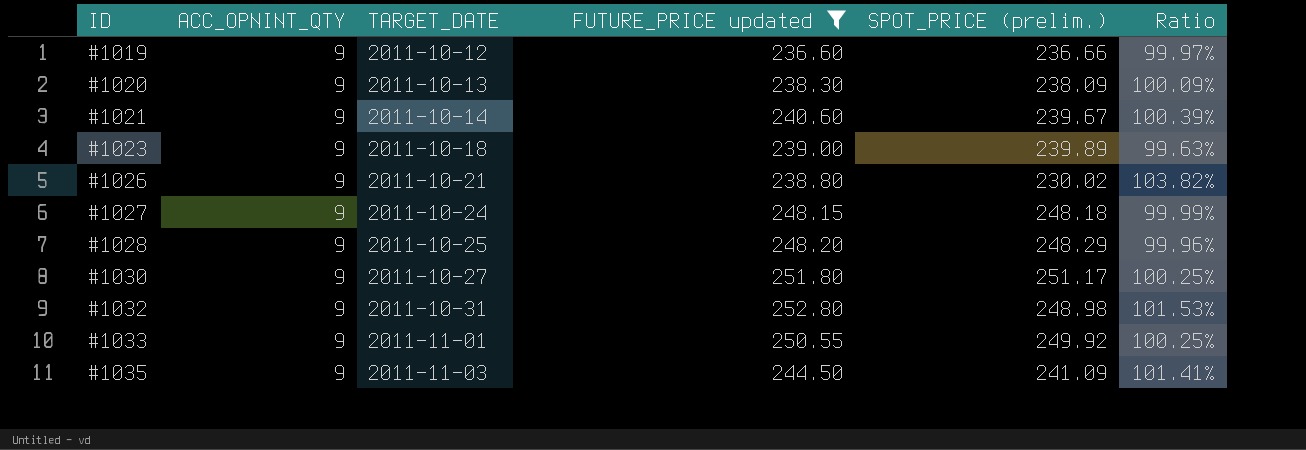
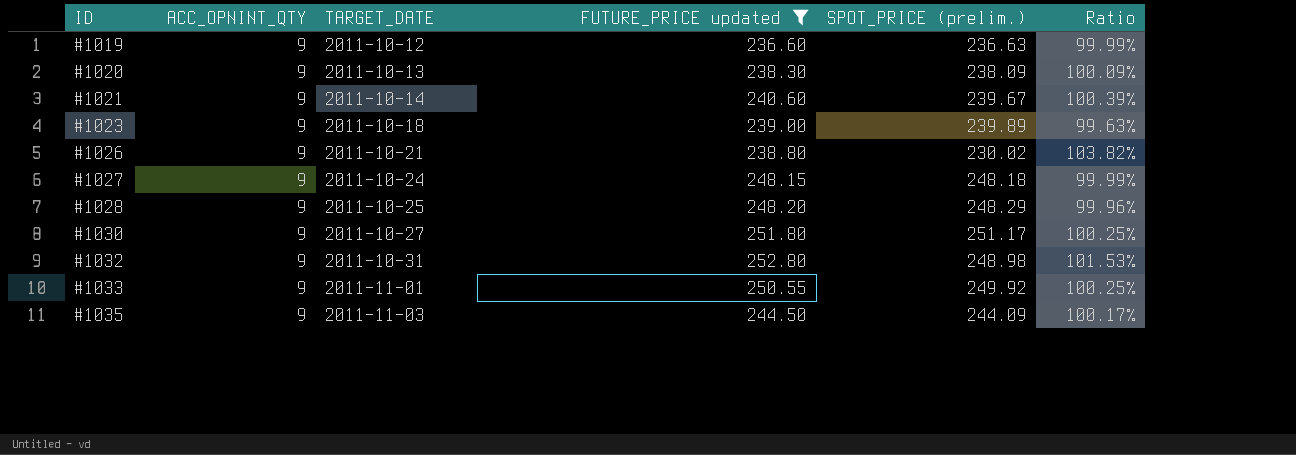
#1019 | SPOT_PRICE (prelim.): 236.66 -> 236.63
#1019 | Ratio: 99.97% -> 99.99%
#1035 | SPOT_PRICE (prelim.): 241.09 -> 244.09
#1035 | Ratio: 101.41% -> 100.17%

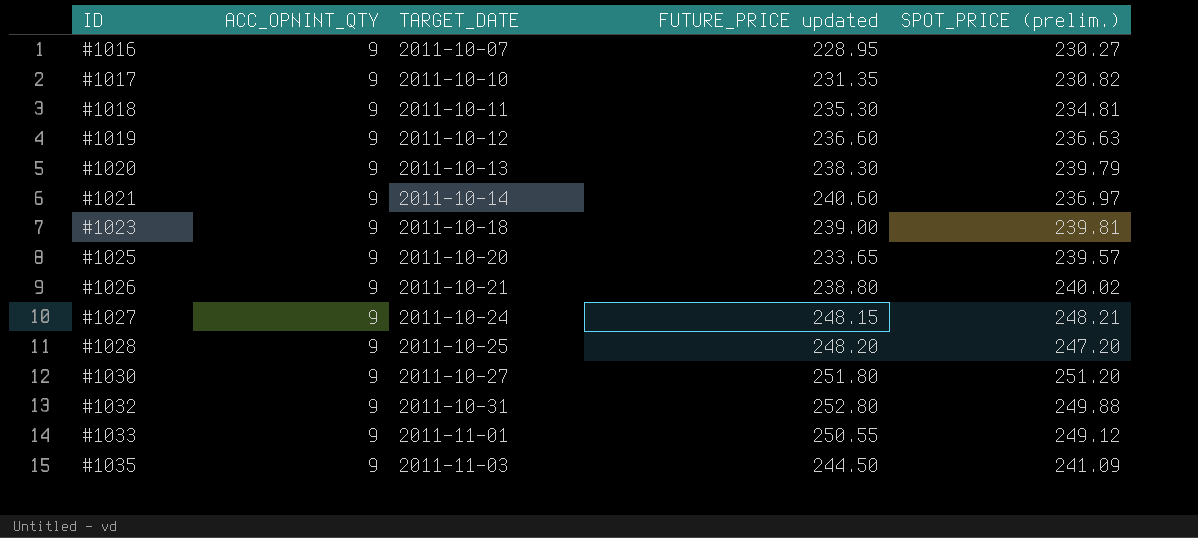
filter: FUTURE_PRICE updated >= 236.60 -> none
column Ratio | formula: [FUTURE_PRICE updated] / [SPOT_PRICE (prelim.)] -> none
#1020 | SPOT_PRICE (prelim.): 238.09 -> 239.79
#1021 | SPOT_PRICE (prelim.): 239.67 -> 236.97
#1023 | SPOT_PRICE (prelim.): 239.89 -> 239.81
#1026 | SPOT_PRICE (prelim.): 230.02 -> 240.02
#1027 | SPOT_PRICE (prelim.): 248.18 -> 248.21
#1028 | SPOT_PRICE (prelim.): 248.29 -> 247.20
#1030 | SPOT_PRICE (prelim.): 251.17 -> 251.20
#1032 | SPOT_PRICE (prelim.): 248.98 -> 249.88
#1033 | SPOT_PRICE (prelim.): 249.92 -> 249.12
#1035 | SPOT_PRICE (prelim.): 244.09 -> 241.09

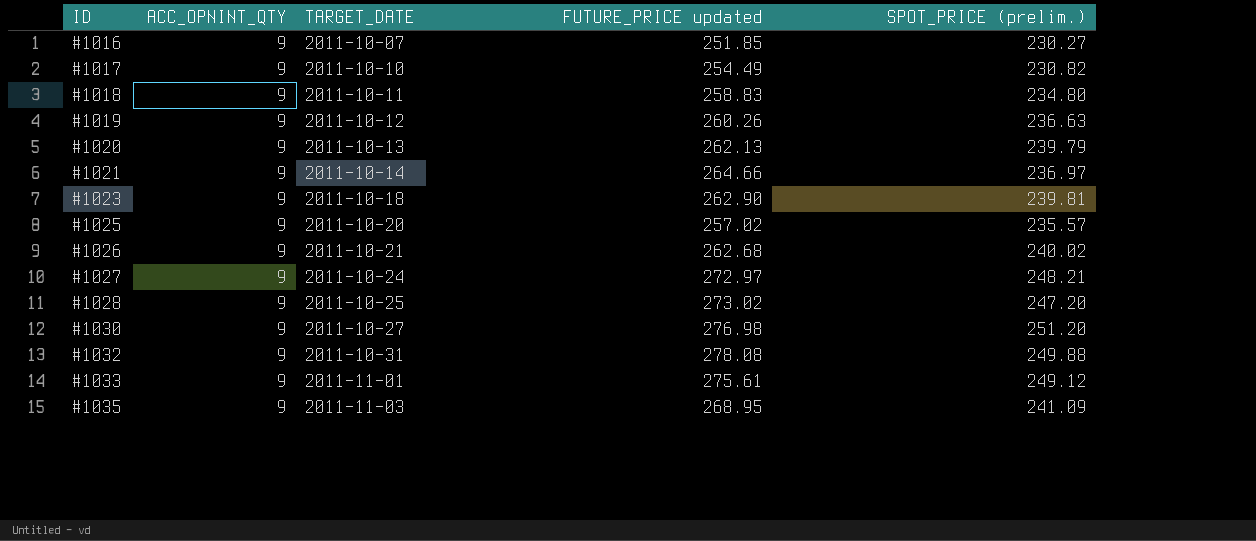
#1016 | FUTURE_PRICE updated: 228.95 -> 251.85
#1017 | FUTURE_PRICE updated: 231.35 -> 254.49
#1018 | FUTURE_PRICE updated: 235.30 -> 258.83
#1018 | SPOT_PRICE (prelim.): 234.81 -> 234.80
#1019 | FUTURE_PRICE updated: 236.60 -> 260.26
#1020 | FUTURE_PRICE updated: 238.30 -> 262.13
#1021 | FUTURE_PRICE updated: 240.60 -> 264.66
#1023 | FUTURE_PRICE updated: 239.00 -> 262.90
#1025 | FUTURE_PRICE updated: 233.65 -> 257.02
#1025 | SPOT_PRICE (prelim.): 239.57 -> 235.57
#1026 | FUTURE_PRICE updated: 238.80 -> 262.68
#1027 | FUTURE_PRICE updated: 248.15 -> 272.97
#1028 | FUTURE_PRICE updated: 248.20 -> 273.02
#1030 | FUTURE_PRICE updated: 251.80 -> 276.98
#1032 | FUTURE_PRICE updated: 252.80 -> 278.08
#1033 | FUTURE_PRICE updated: 250.55 -> 275.61
#1035 | FUTURE_PRICE updated: 244.50 -> 268.95

